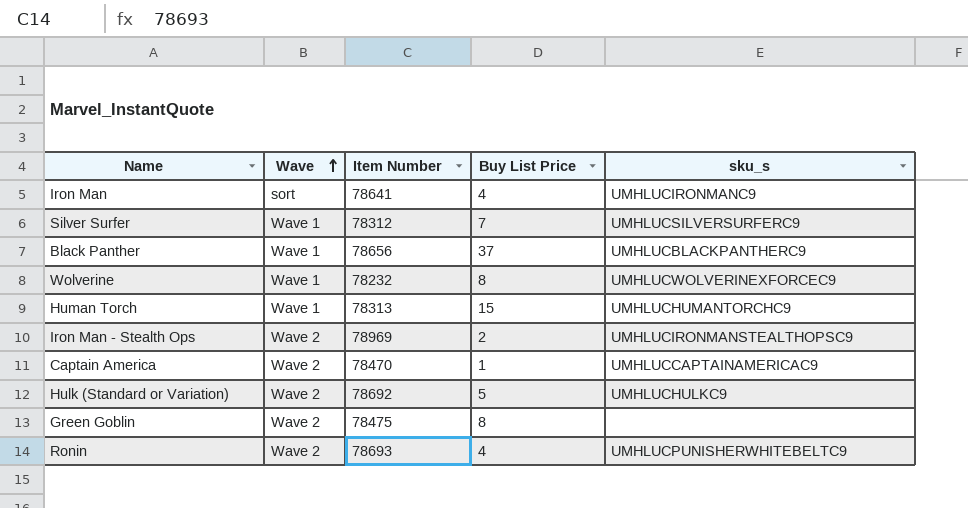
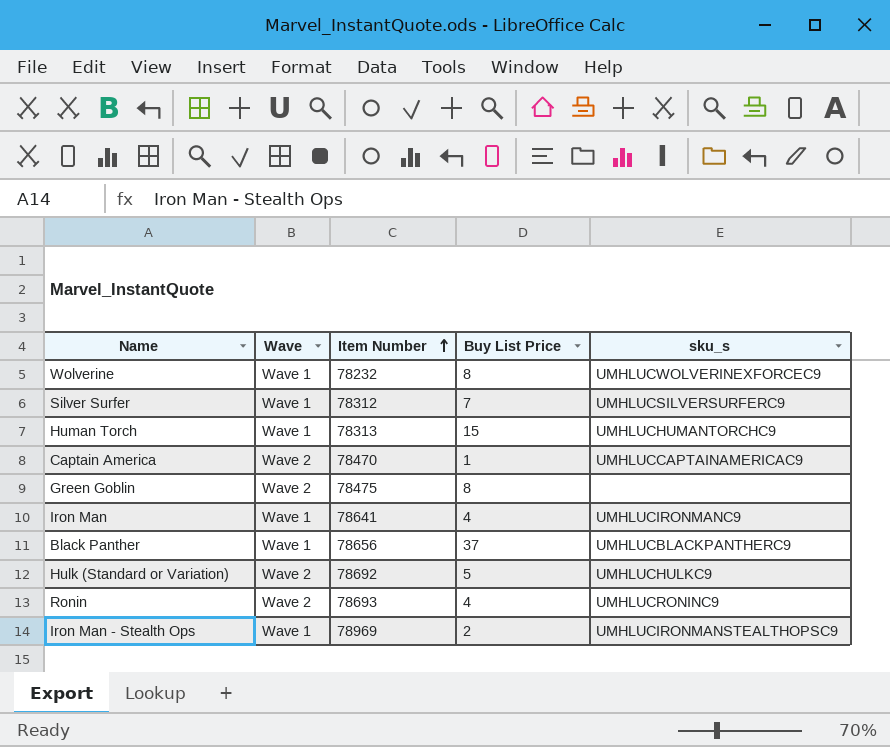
row order: Wave ascending -> Item Number ascending
Iron Man | Wave: sort -> Wave 1
Ronin | sku_s: UMHLUCPUNISHERWHITEBELTC9 -> UMHLUCRONINC9
Iron Man - Stealth Ops | Wave: Wave 2 -> Wave 1

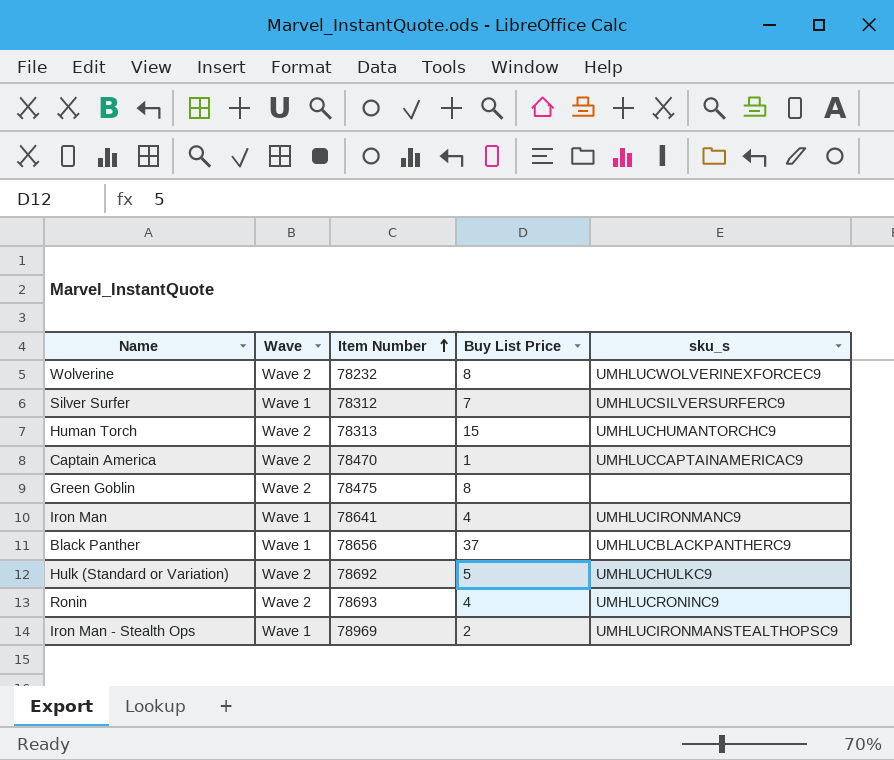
Wolverine | Wave: Wave 1 -> Wave 2
Human Torch | Wave: Wave 1 -> Wave 2

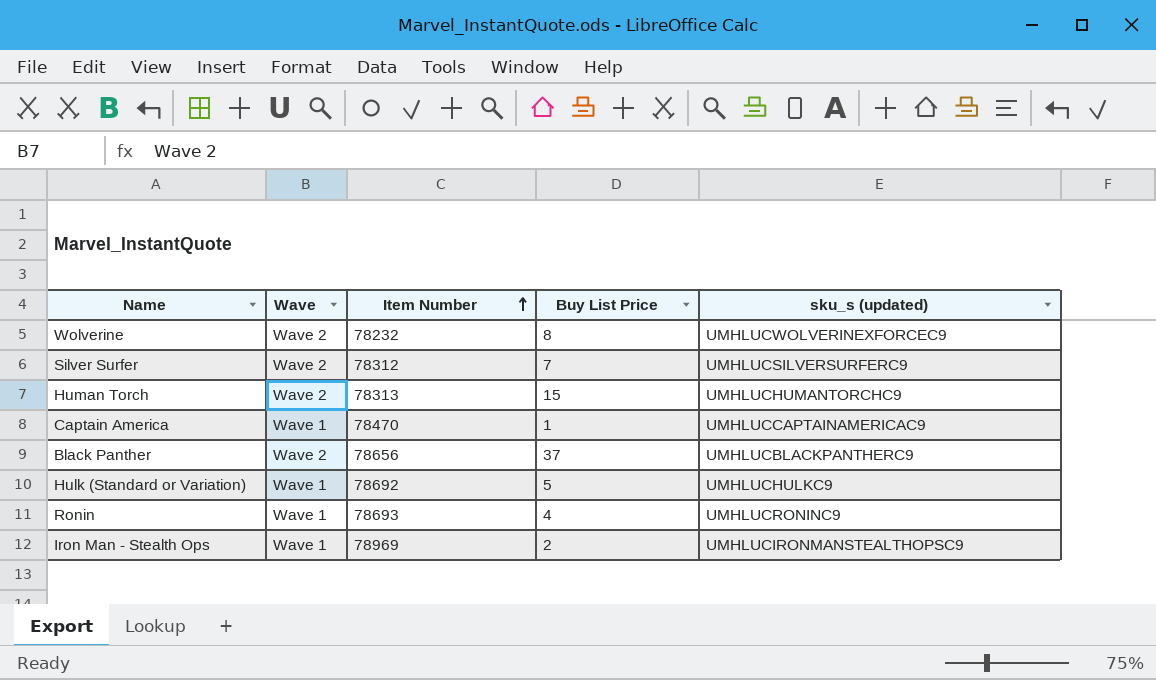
column name: sku_s -> sku_s (updated)
row Green Goblin: Wave 2 | 78475 | 8 | none -> none
row Iron Man: Wave 1 | 78641 | 4 | UMHLUCIRONMANC9 -> none
Silver Surfer | Wave: Wave 1 -> Wave 2
Captain America | Wave: Wave 2 -> Wave 1
Black Panther | Wave: Wave 1 -> Wave 2
Hulk (Standard or Variation) | Wave: Wave 2 -> Wave 1
Ronin | Wave: Wave 2 -> Wave 1

